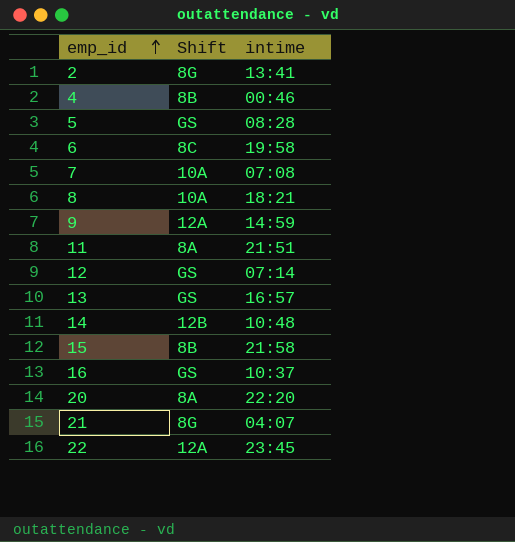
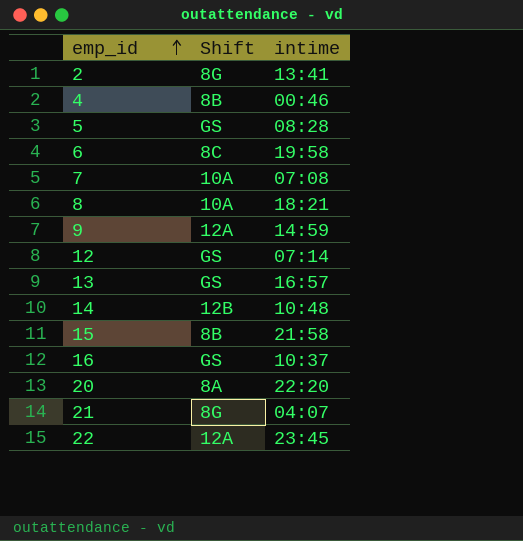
row 11: 8A | 21:51 -> none

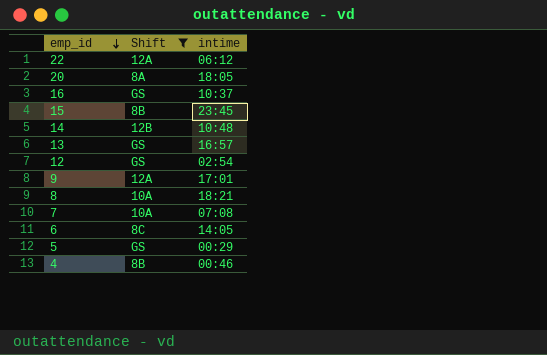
filter: none -> Shift != 8G
row order: emp_id ascending -> emp_id descending
22 | intime: 23:45 -> 06:12
20 | intime: 22:20 -> 18:05
15 | intime: 21:58 -> 23:45
12 | intime: 07:14 -> 02:54
9 | intime: 14:59 -> 17:01
6 | intime: 19:58 -> 14:05
5 | intime: 08:28 -> 00:29

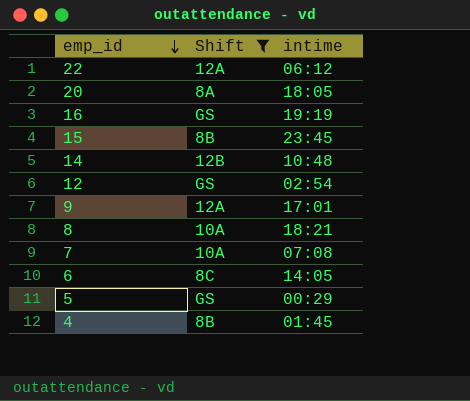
row 13: GS | 16:57 -> none
16 | intime: 10:37 -> 19:19
4 | intime: 00:46 -> 01:45

